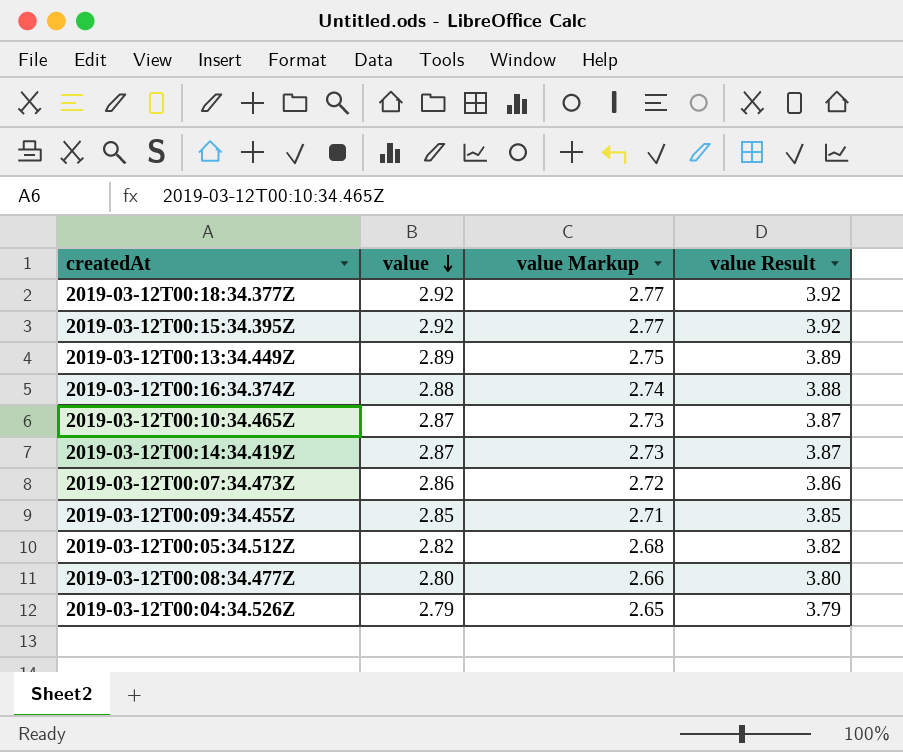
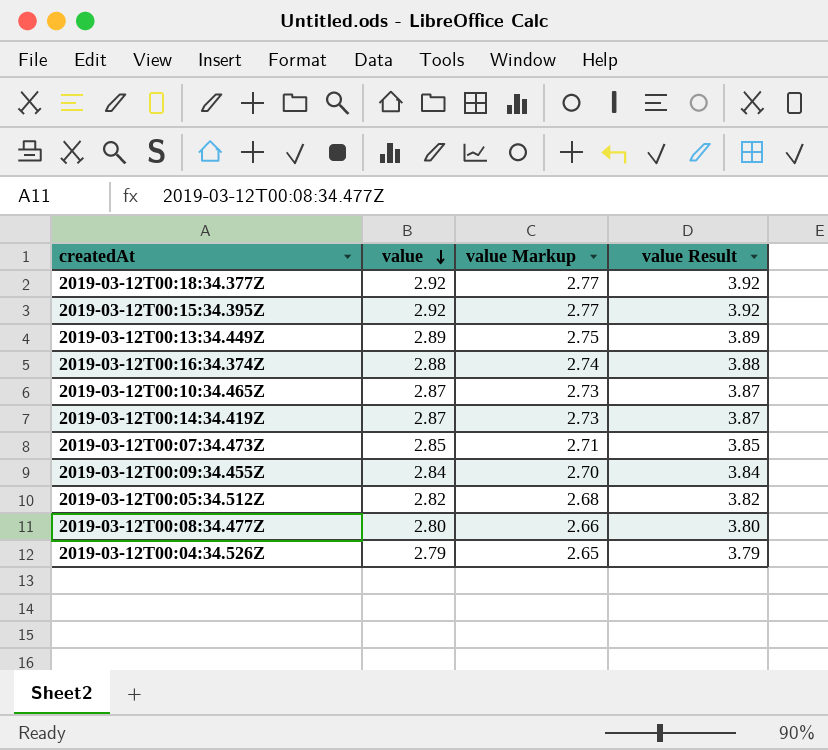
2019-03-12T00:07:34.473Z | value: 2.86 -> 2.85
2019-03-12T00:07:34.473Z | value Markup: 2.72 -> 2.71
2019-03-12T00:07:34.473Z | value Result: 3.86 -> 3.85
2019-03-12T00:09:34.455Z | value: 2.85 -> 2.84
2019-03-12T00:09:34.455Z | value Markup: 2.71 -> 2.70
2019-03-12T00:09:34.455Z | value Result: 3.85 -> 3.84

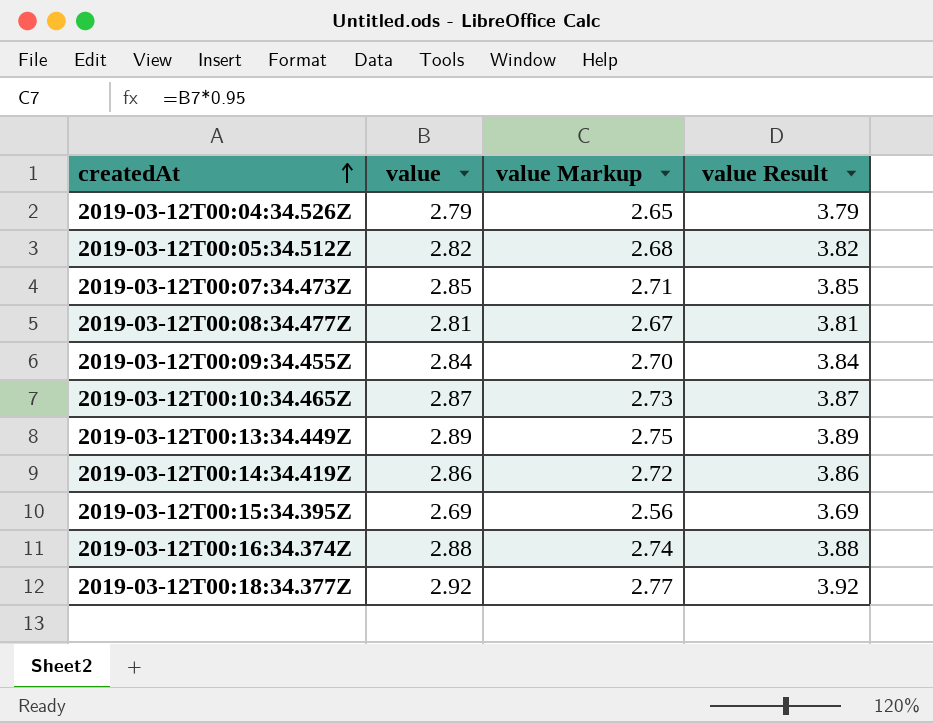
row order: value descending -> createdAt ascending
2019-03-12T00:08:34.477Z | value: 2.80 -> 2.81
2019-03-12T00:08:34.477Z | value Markup: 2.66 -> 2.67
2019-03-12T00:08:34.477Z | value Result: 3.80 -> 3.81
2019-03-12T00:14:34.419Z | value: 2.87 -> 2.86
2019-03-12T00:14:34.419Z | value Markup: 2.73 -> 2.72
2019-03-12T00:14:34.419Z | value Result: 3.87 -> 3.86
2019-03-12T00:15:34.395Z | value: 2.92 -> 2.69
2019-03-12T00:15:34.395Z | value Markup: 2.77 -> 2.56
2019-03-12T00:15:34.395Z | value Result: 3.92 -> 3.69

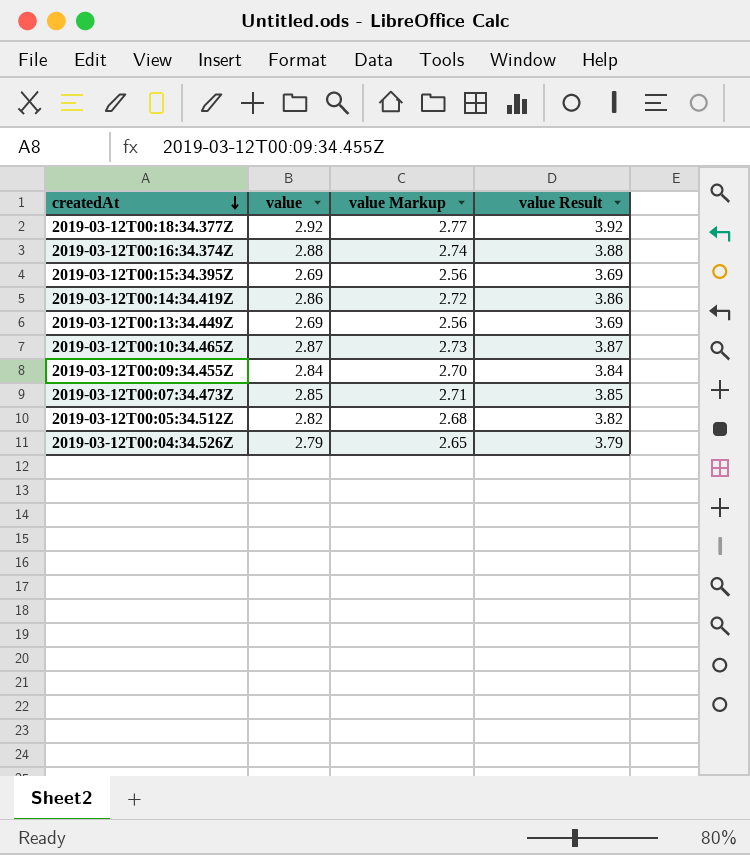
row order: createdAt ascending -> createdAt descending
row 2019-03-12T00:08:34.477Z: 2.81 | 2.67 | 3.81 -> none
2019-03-12T00:13:34.449Z | value: 2.89 -> 2.69
2019-03-12T00:13:34.449Z | value Markup: 2.75 -> 2.56
2019-03-12T00:13:34.449Z | value Result: 3.89 -> 3.69

